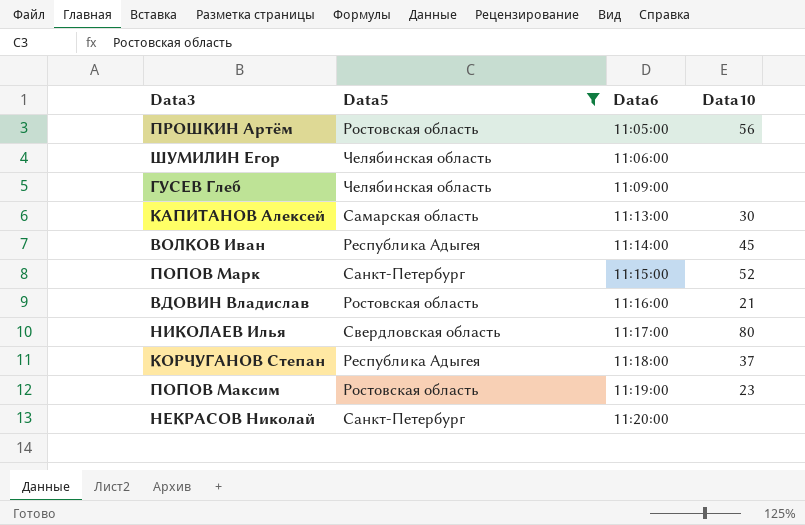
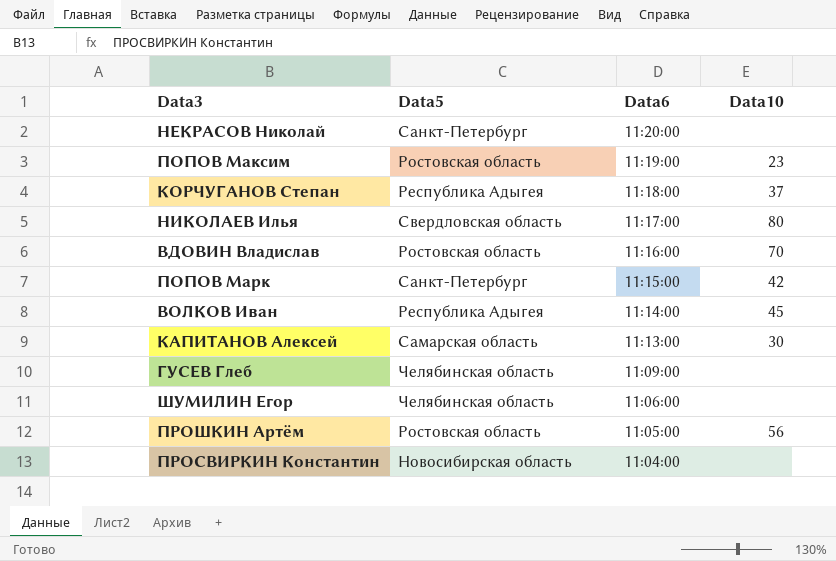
filter: Data5 != Новосибирская область -> none
row order: Data6 ascending -> Data6 descending
ВДОВИН Владислав | Data10: 21 -> 70
ПОПОВ Марк | Data10: 52 -> 42

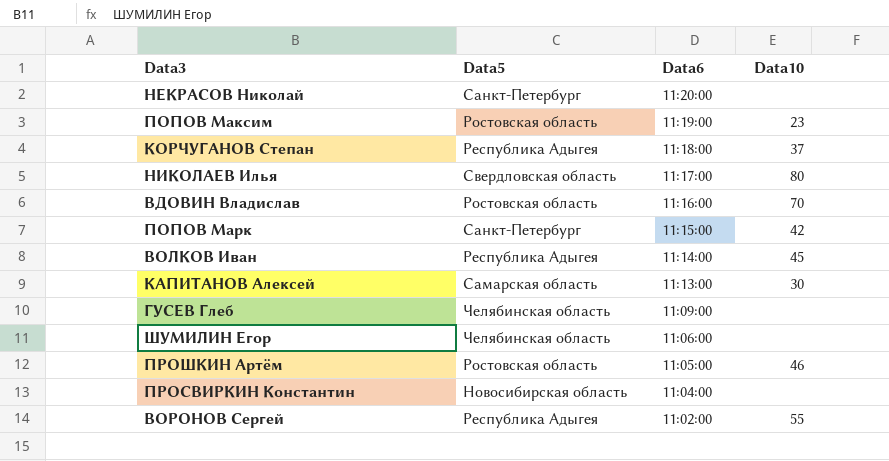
ПРОШКИН Артём | Data10: 56 -> 46
row ВОРОНОВ Сергей: none -> Республика Адыгея | 11:02:00 | 55

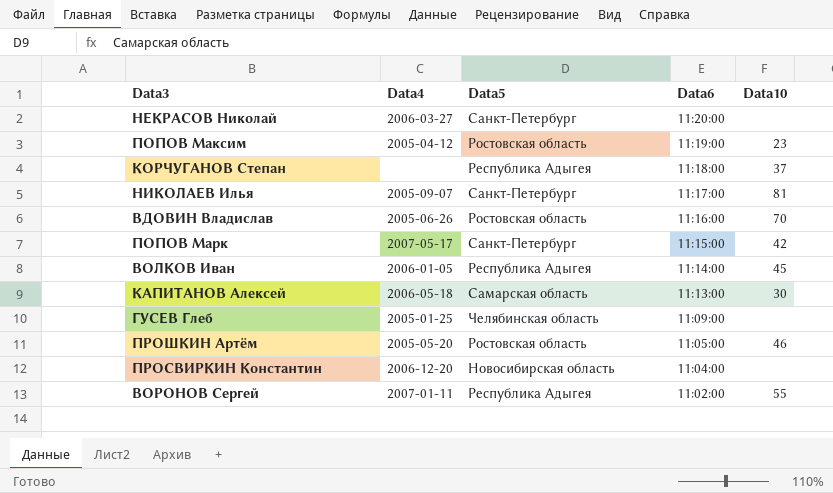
column Data4 | position: none -> 2
row ШУМИЛИН Егор: Челябинская область | 11:06:00 | none -> none
НИКОЛАЕВ Илья | Data5: Свердловская область -> Санкт-Петербург
НИКОЛАЕВ Илья | Data10: 80 -> 81

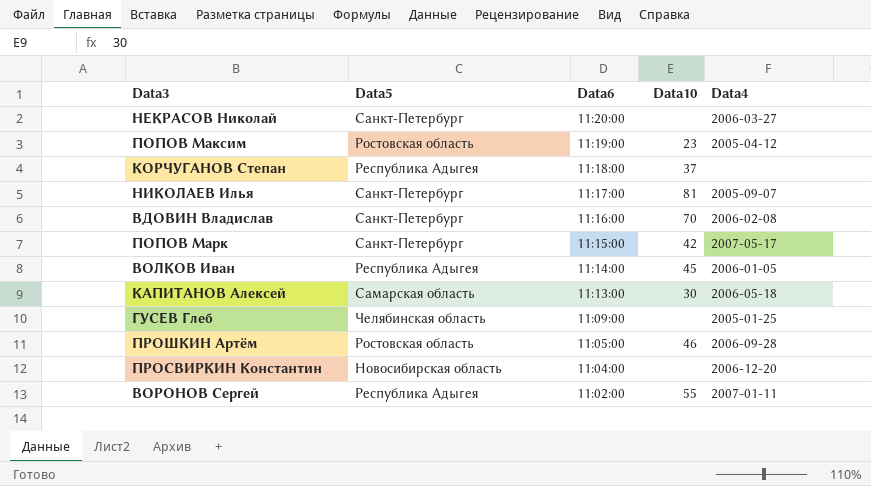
column Data4 | position: 2 -> 5
ВДОВИН Владислав | Data5: Ростовская область -> Санкт-Петербург
ВДОВИН Владислав | Data4: 2005-06-26 -> 2006-02-08
ПРОШКИН Артём | Data4: 2005-05-20 -> 2006-09-28

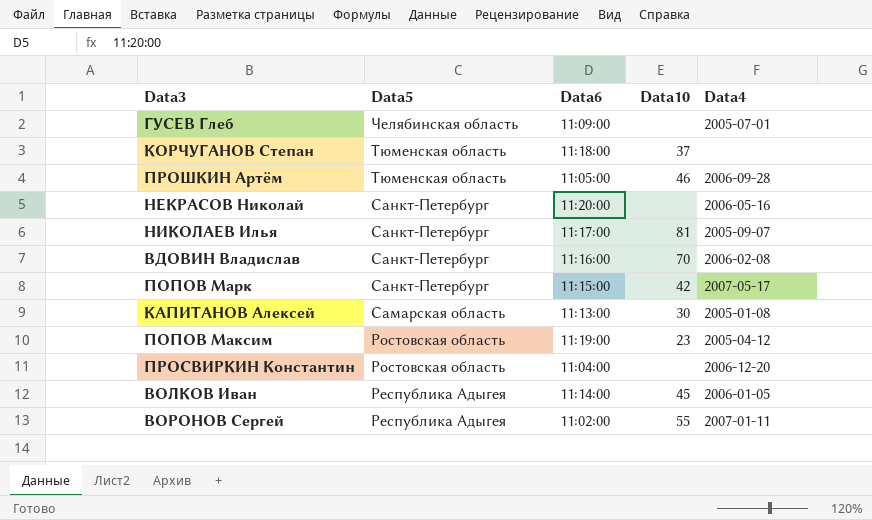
row order: Data6 descending -> Data5 descending
ГУСЕВ Глеб | Data4: 2005-01-25 -> 2005-07-01
КОРЧУГАНОВ Степан | Data5: Республика Адыгея -> Тюменская область
ПРОШКИН Артём | Data5: Ростовская область -> Тюменская область
НЕКРАСОВ Николай | Data4: 2006-03-27 -> 2006-05-16
КАПИТАНОВ Алексей | Data4: 2006-05-18 -> 2005-01-08
ПРОСВИРКИН Константин | Data5: Новосибирская область -> Ростовская область

